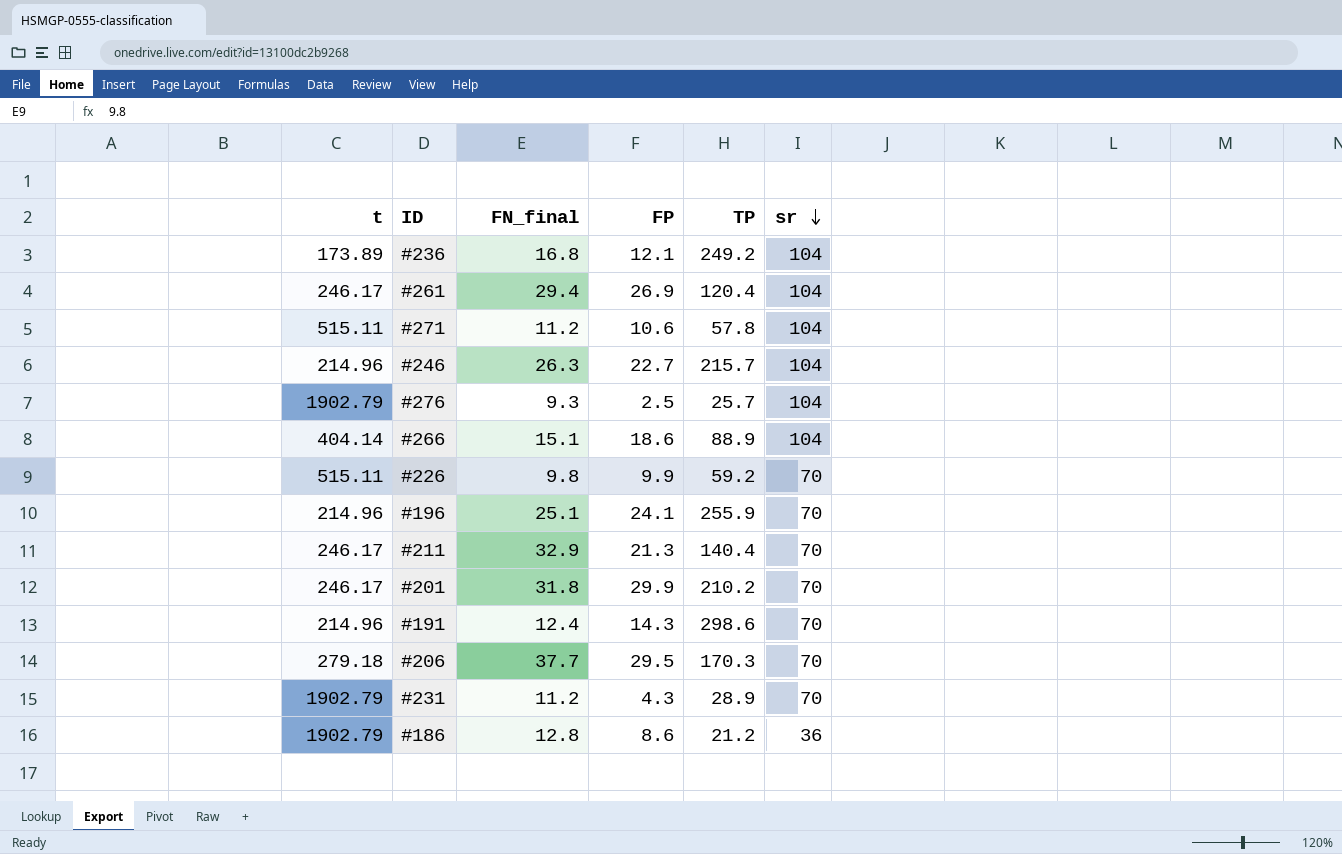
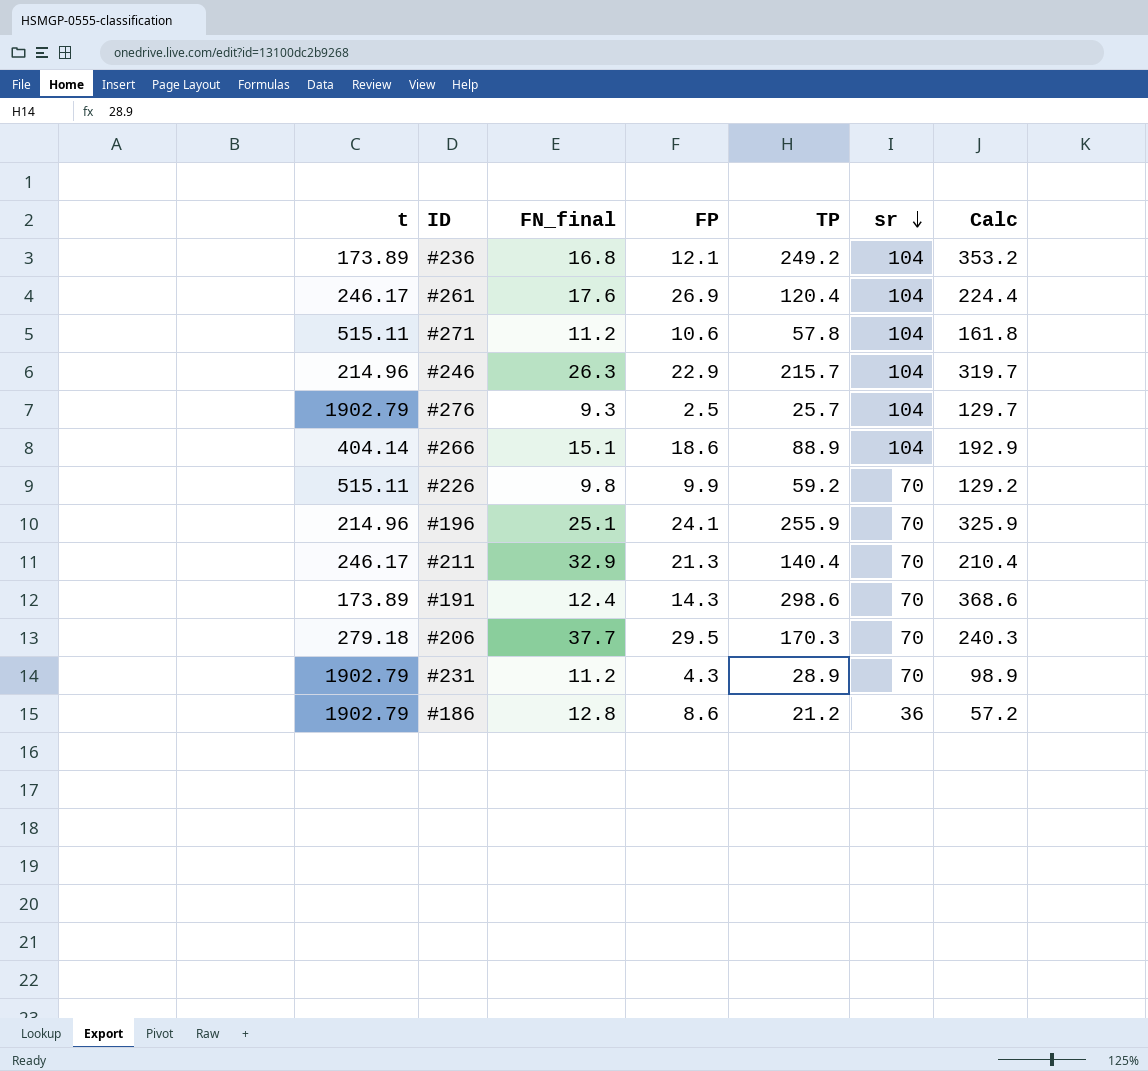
column Calc | formula: none -> [TP] + [sr]
row #201: 246.17 | 31.8 | 29.9 | 210.2 | 70 -> none
#261 | FN_final: 29.4 -> 17.6
#246 | FP: 22.7 -> 22.9
#191 | t: 214.96 -> 173.89

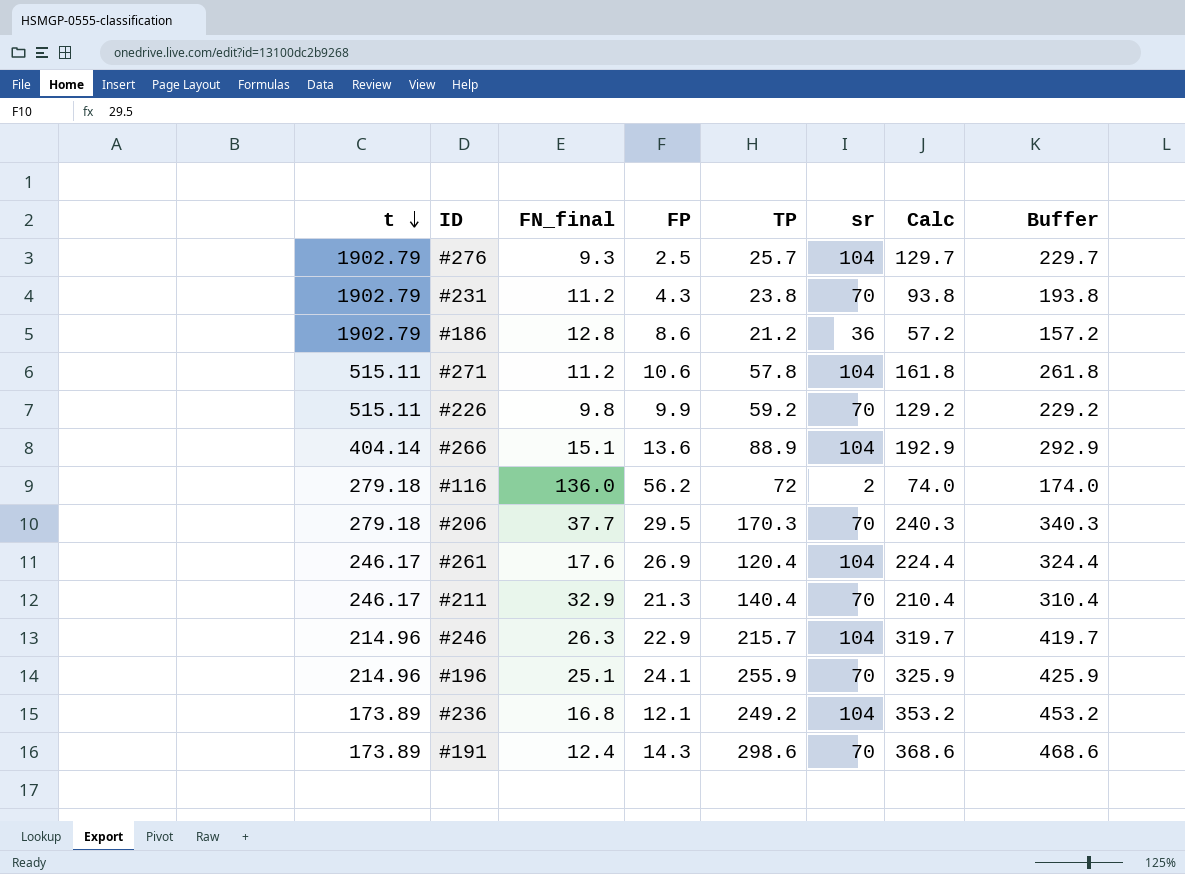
row order: sr descending -> t descending
column Buffer | formula: none -> [Calc] + 100
#231 | TP: 28.9 -> 23.8
#231 | Calc: 98.9 -> 93.8
#266 | FP: 18.6 -> 13.6
row #116: none -> 279.18 | 136.0 | 56.2 | 72 | 2 | 74.0 | 174.0

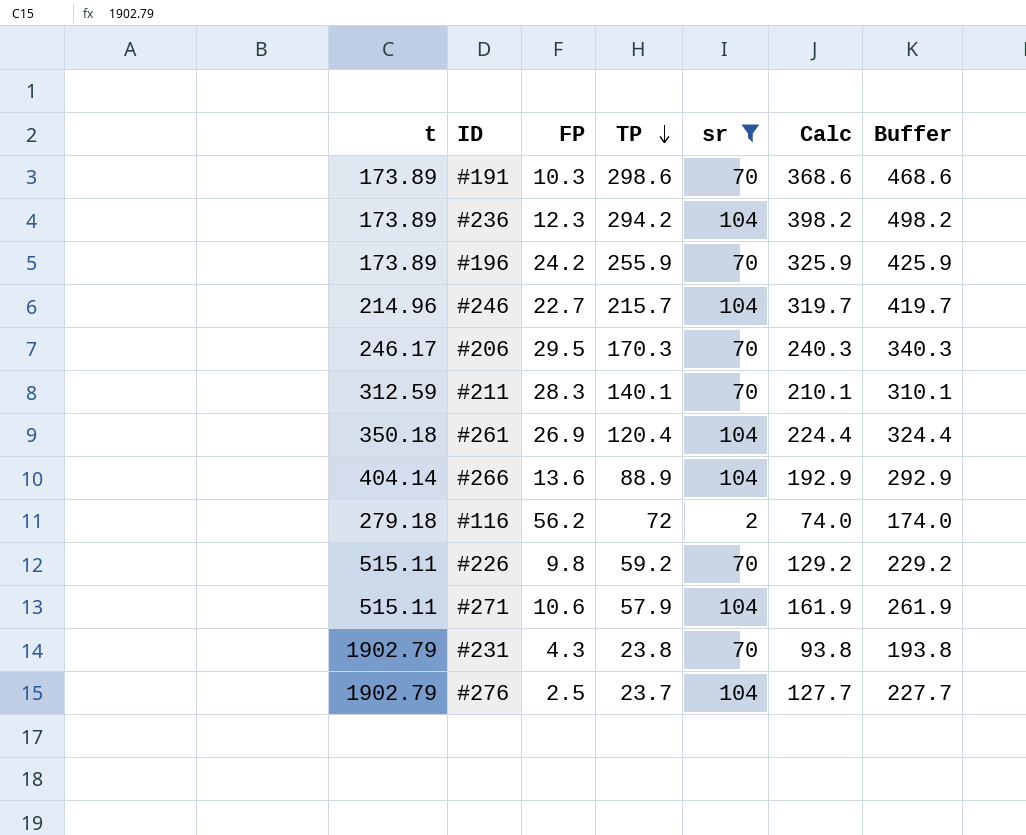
filter: none -> sr != 36
row order: t descending -> TP descending
column FN_final | position: 3 -> none
#191 | FP: 14.3 -> 10.3
#236 | FP: 12.1 -> 12.3
#236 | TP: 249.2 -> 294.2
#236 | Calc: 353.2 -> 398.2
#236 | Buffer: 453.2 -> 498.2
#196 | t: 214.96 -> 173.89
#196 | FP: 24.1 -> 24.2
#246 | FP: 22.9 -> 22.7
#206 | t: 279.18 -> 246.17
#211 | t: 246.17 -> 312.59
#211 | FP: 21.3 -> 28.3
#211 | TP: 140.4 -> 140.1
#211 | Calc: 210.4 -> 210.1
#211 | Buffer: 310.4 -> 310.1
#261 | t: 246.17 -> 350.18
#226 | FP: 9.9 -> 9.8
#271 | TP: 57.8 -> 57.9
#271 | Calc: 161.8 -> 161.9
#271 | Buffer: 261.8 -> 261.9
#276 | TP: 25.7 -> 23.7
#276 | Calc: 129.7 -> 127.7
#276 | Buffer: 229.7 -> 227.7

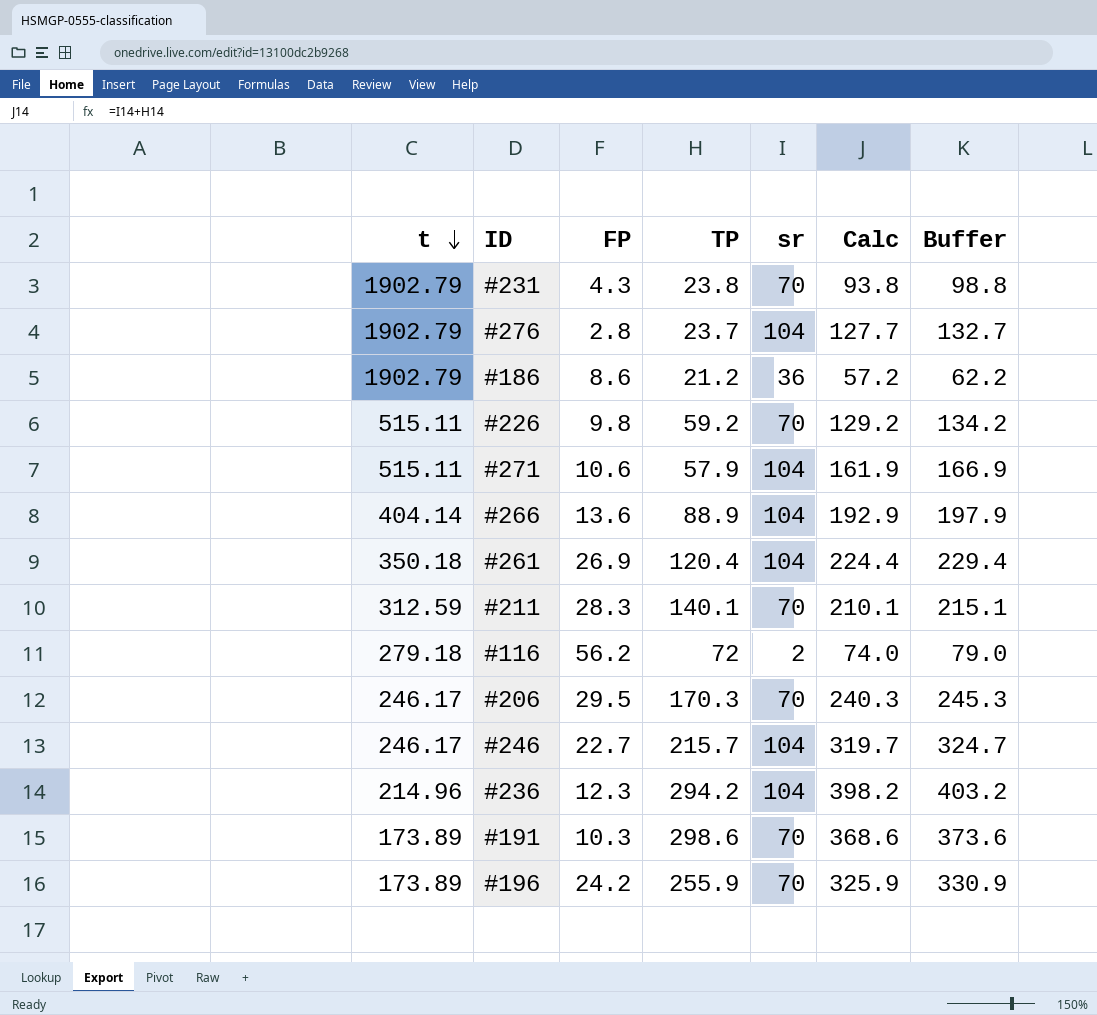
filter: sr != 36 -> none
row order: TP descending -> t descending
column Buffer | formula: [Calc] + 100 -> [Calc] + 5
#276 | FP: 2.5 -> 2.8
#246 | t: 214.96 -> 246.17
#236 | t: 173.89 -> 214.96

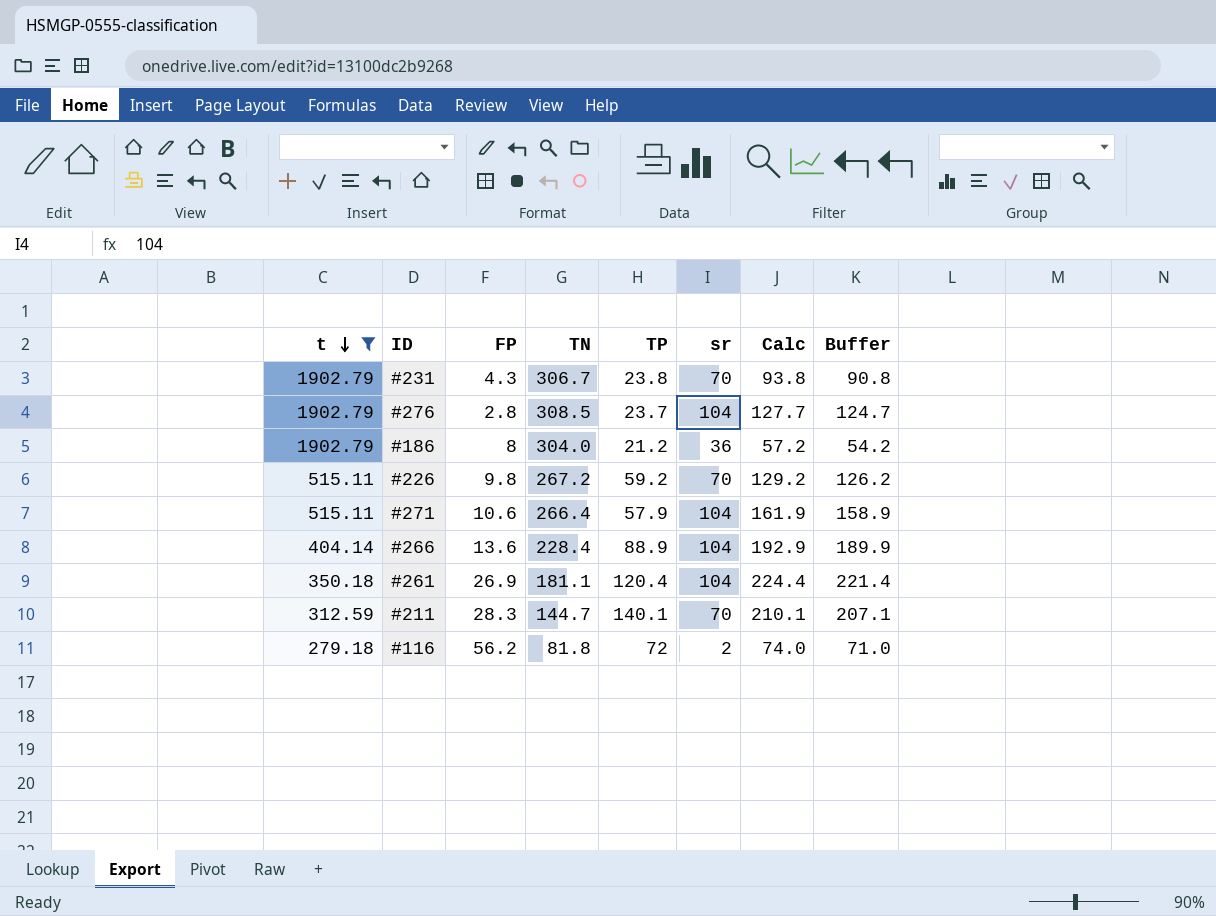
filter: none -> t >= 279.18
column TN | position: none -> 4
column Buffer | formula: [Calc] + 5 -> [Calc] - 3
#186 | FP: 8.6 -> 8

